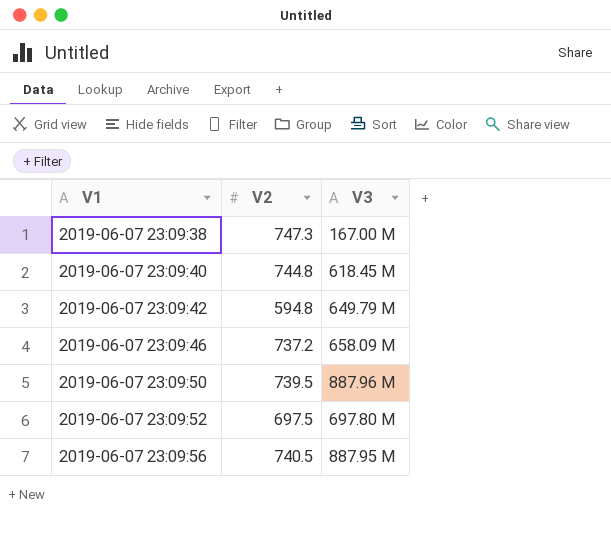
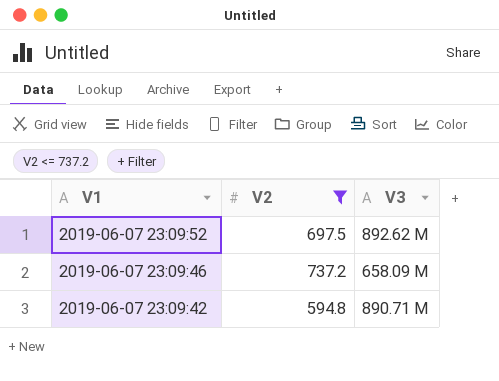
filter: none -> V2 <= 737.2
row order: V1 ascending -> V1 descending
2019-06-07 23:09:52 | V3: 697.80 M -> 892.62 M
2019-06-07 23:09:42 | V3: 649.79 M -> 890.71 M

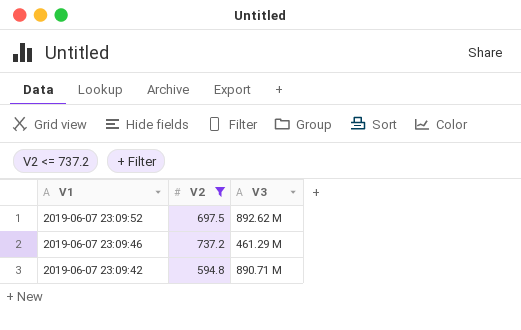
2019-06-07 23:09:46 | V3: 658.09 M -> 461.29 M

